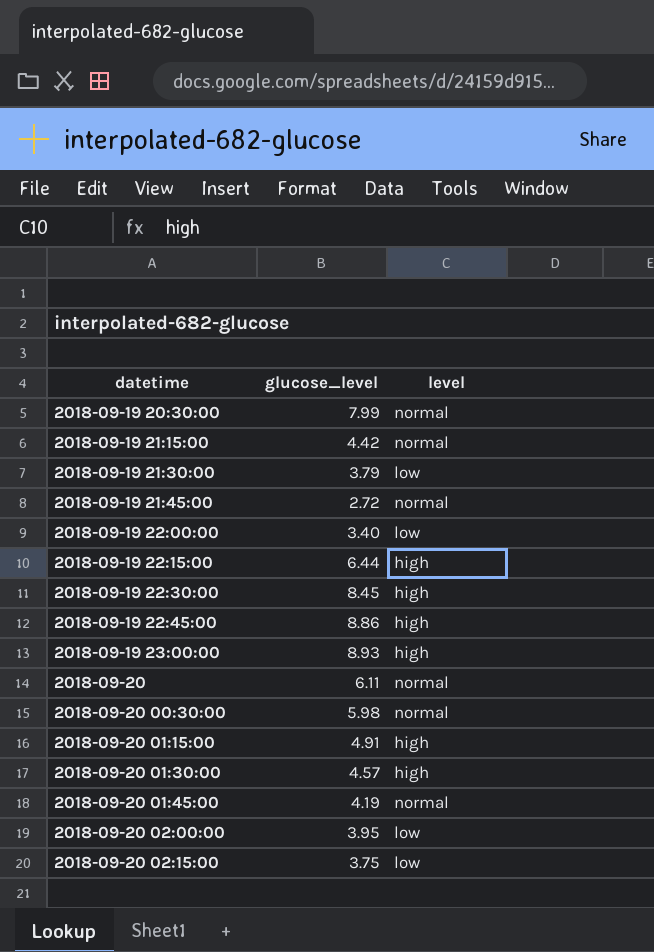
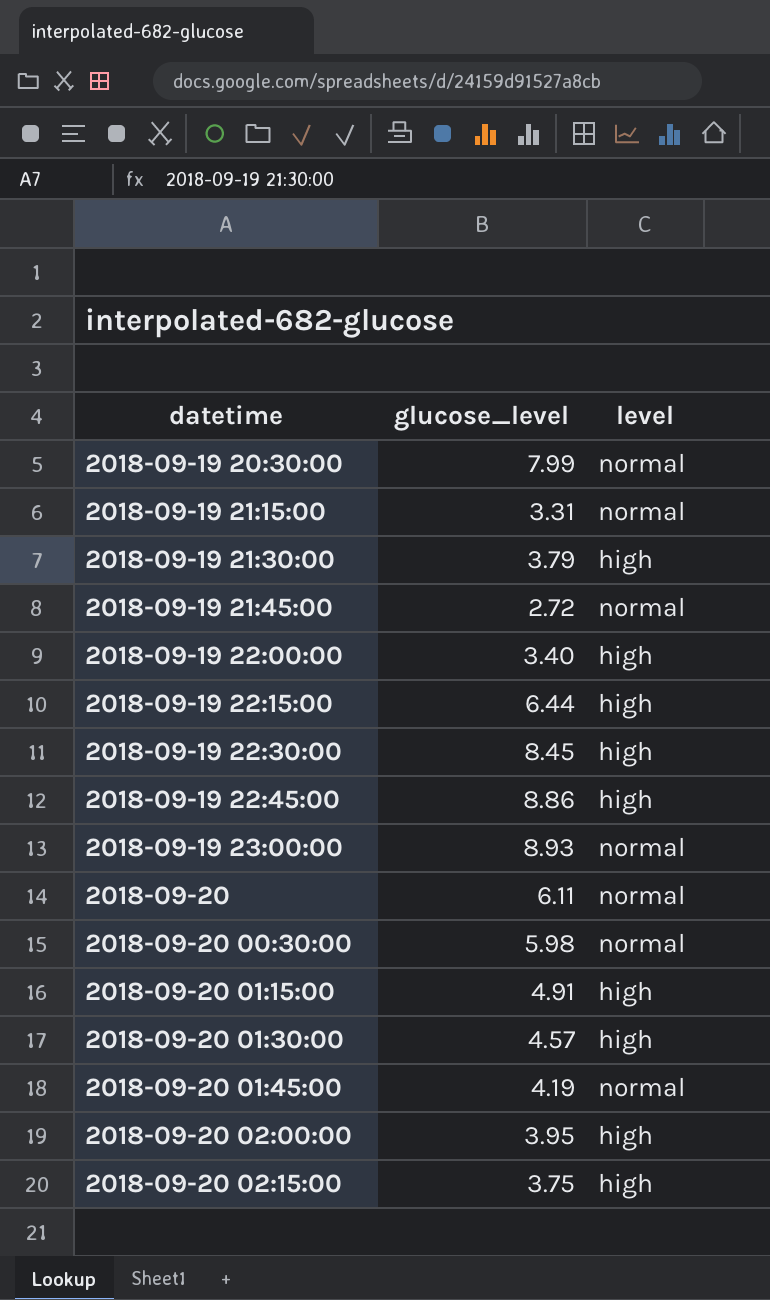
2018-09-19 21:15:00 | glucose_level: 4.42 -> 3.31
2018-09-19 21:30:00 | level: low -> high
2018-09-19 22:00:00 | level: low -> high
2018-09-19 23:00:00 | level: high -> normal
2018-09-20 02:00:00 | level: low -> high
2018-09-20 02:15:00 | level: low -> high

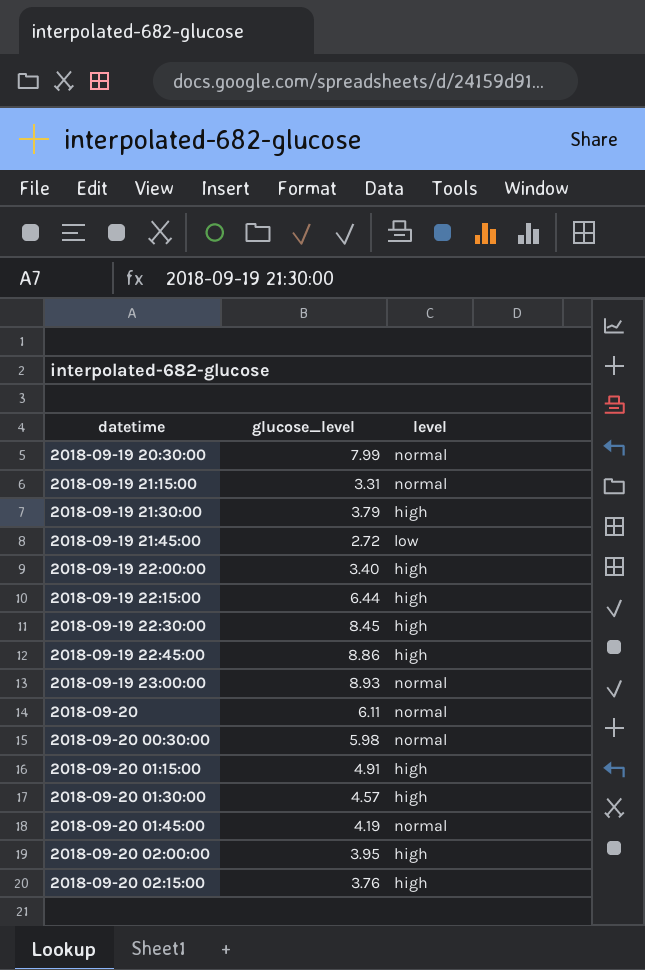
2018-09-19 21:45:00 | level: normal -> low
2018-09-20 02:15:00 | glucose_level: 3.75 -> 3.76

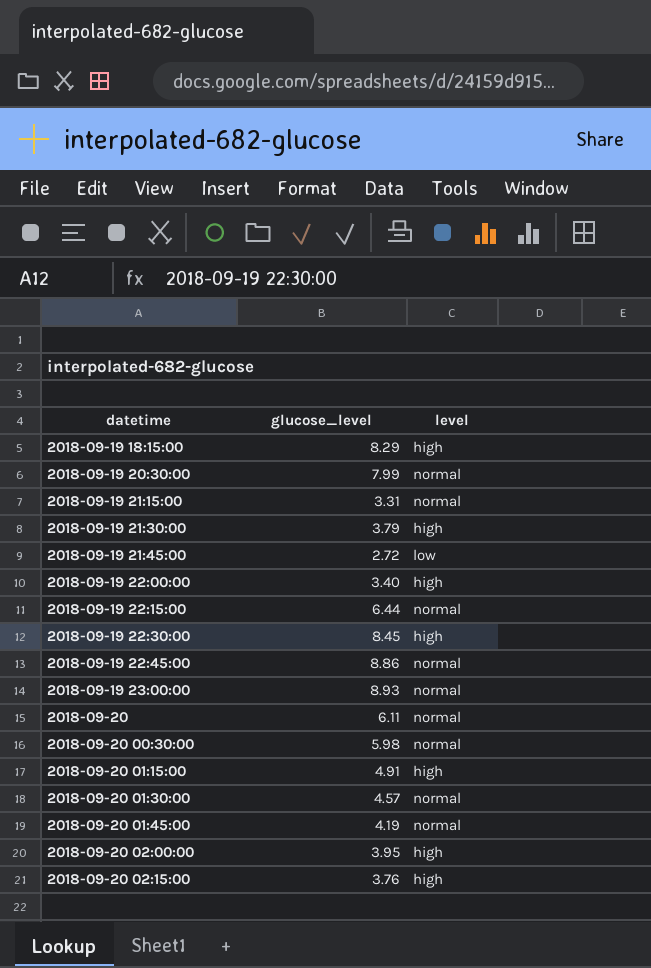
row 2018-09-19 18:15:00: none -> 8.29 | high
2018-09-19 22:15:00 | level: high -> normal
2018-09-19 22:45:00 | level: high -> normal
2018-09-20 01:30:00 | level: high -> normal

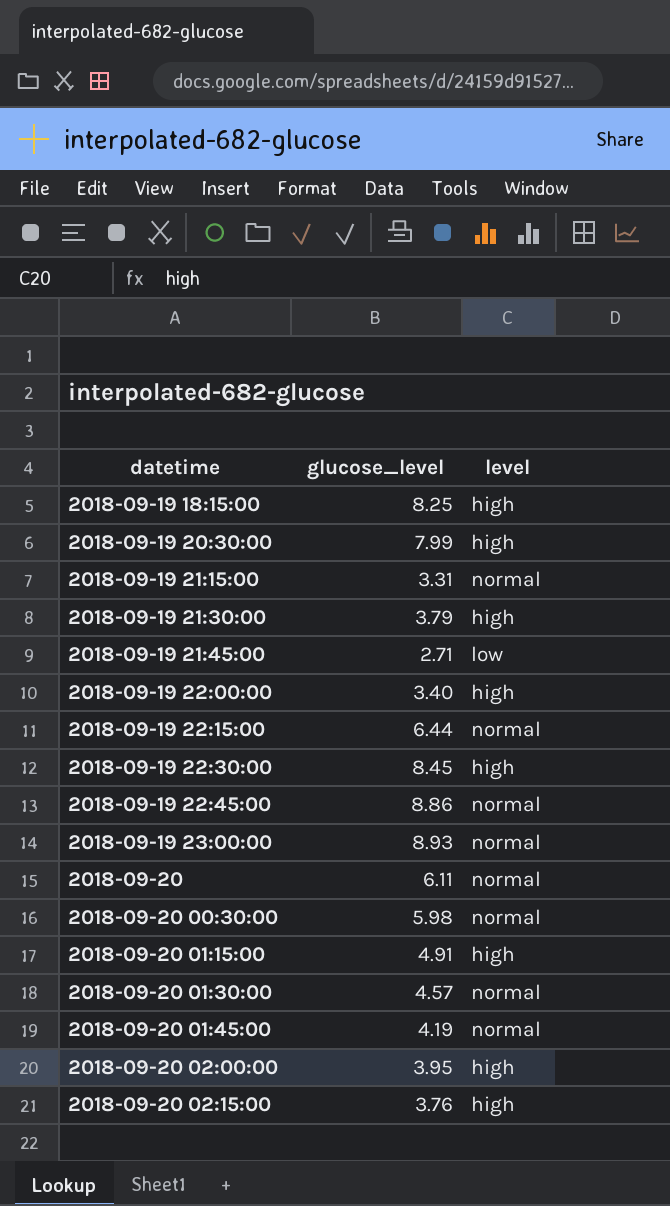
2018-09-19 18:15:00 | glucose_level: 8.29 -> 8.25
2018-09-19 20:30:00 | level: normal -> high
2018-09-19 21:45:00 | glucose_level: 2.72 -> 2.71

